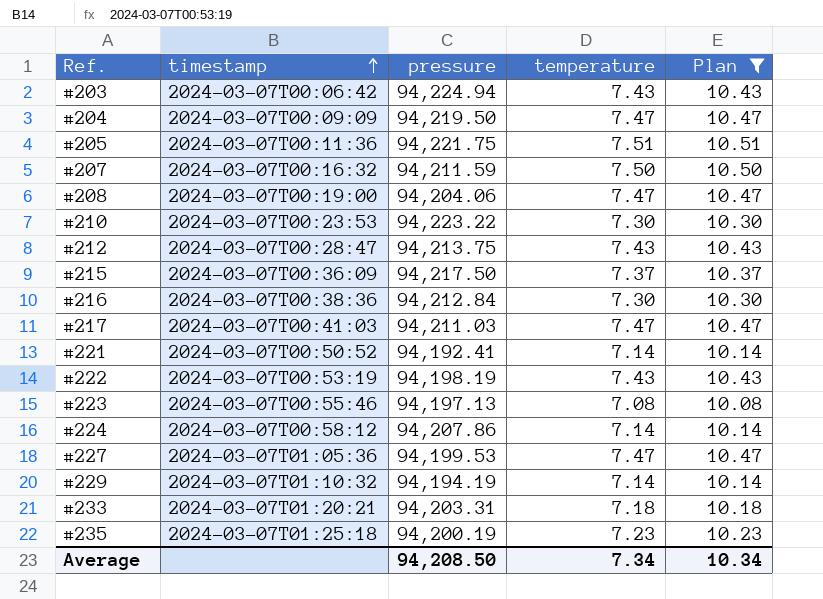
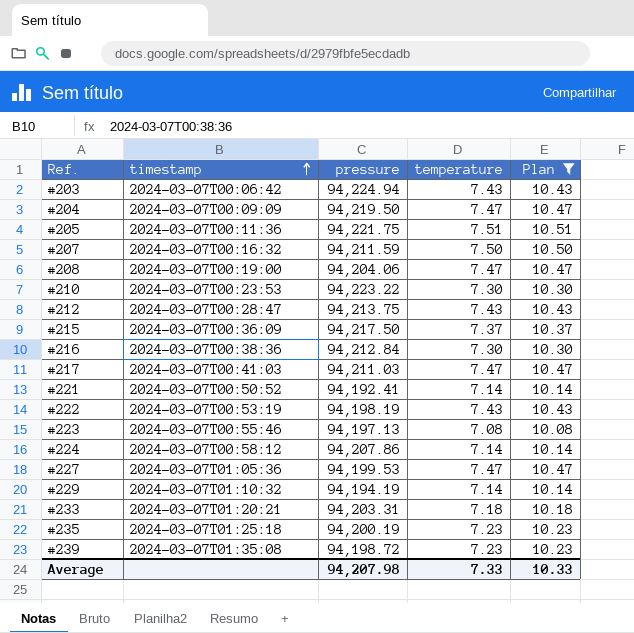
row #239: none -> 2024-03-07T01:35:08 | 94,198.72 | 7.23 | 10.23
Average | pressure: 94,208.50 -> 94,207.98
Average | temperature: 7.34 -> 7.33
Average | Plan: 10.34 -> 10.33

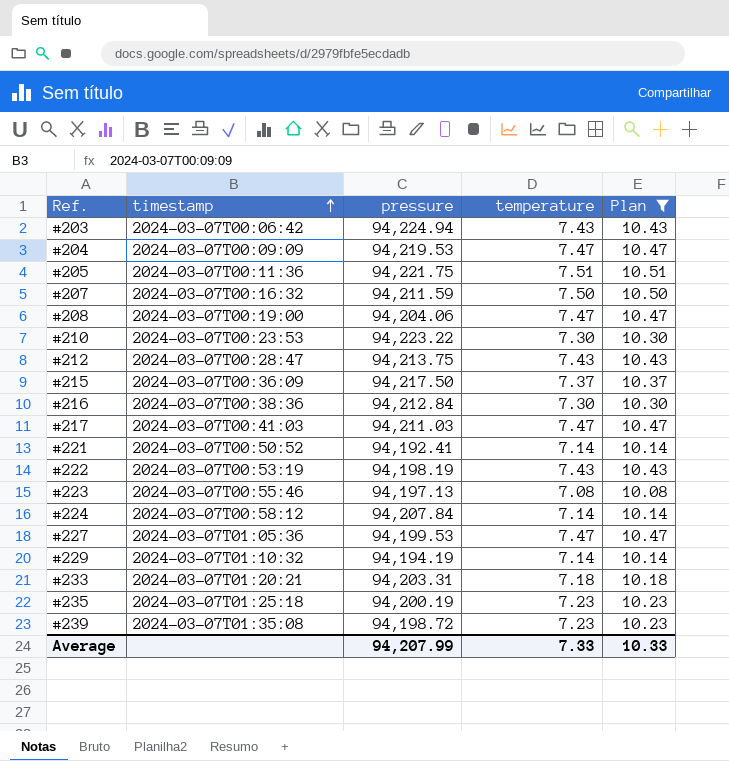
#204 | pressure: 94,219.50 -> 94,219.53
#224 | pressure: 94,207.86 -> 94,207.84
Average | pressure: 94,207.98 -> 94,207.99

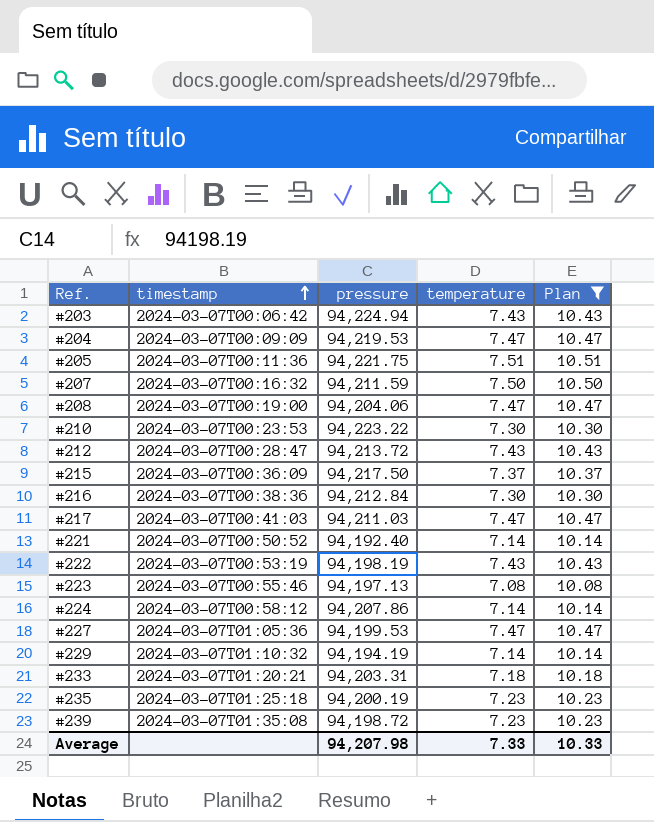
#212 | pressure: 94,213.75 -> 94,213.72
#221 | pressure: 94,192.41 -> 94,192.40
#224 | pressure: 94,207.84 -> 94,207.86
Average | pressure: 94,207.99 -> 94,207.98

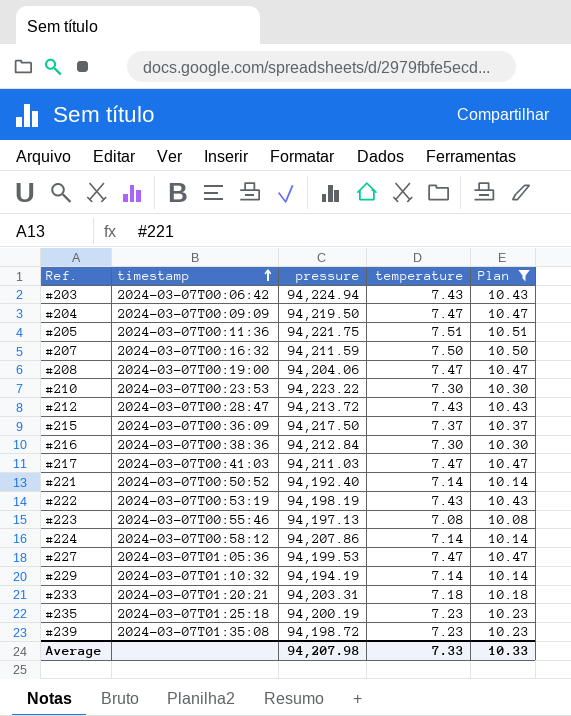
#204 | pressure: 94,219.53 -> 94,219.50

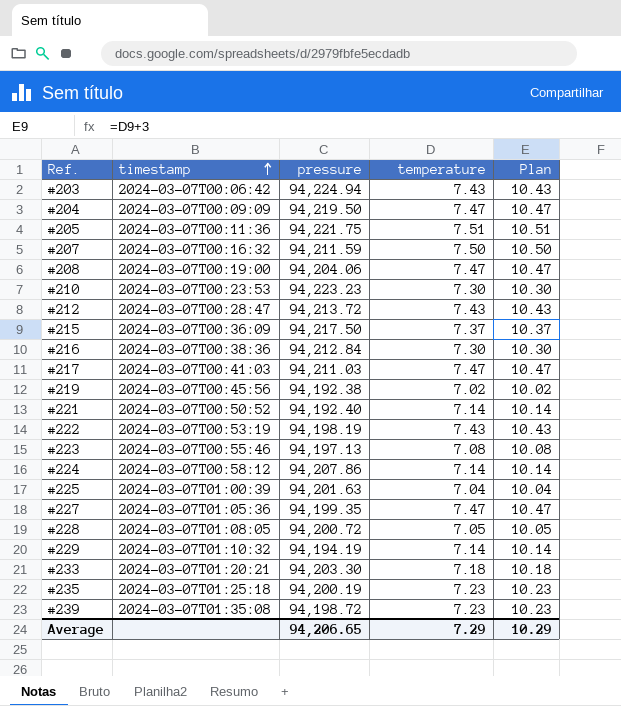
filter: Plan >= 10.08 -> none
#210 | pressure: 94,223.22 -> 94,223.23
#227 | pressure: 94,199.53 -> 94,199.35
#233 | pressure: 94,203.31 -> 94,203.30
Average | pressure: 94,207.98 -> 94,206.65
Average | temperature: 7.33 -> 7.29
Average | Plan: 10.33 -> 10.29

